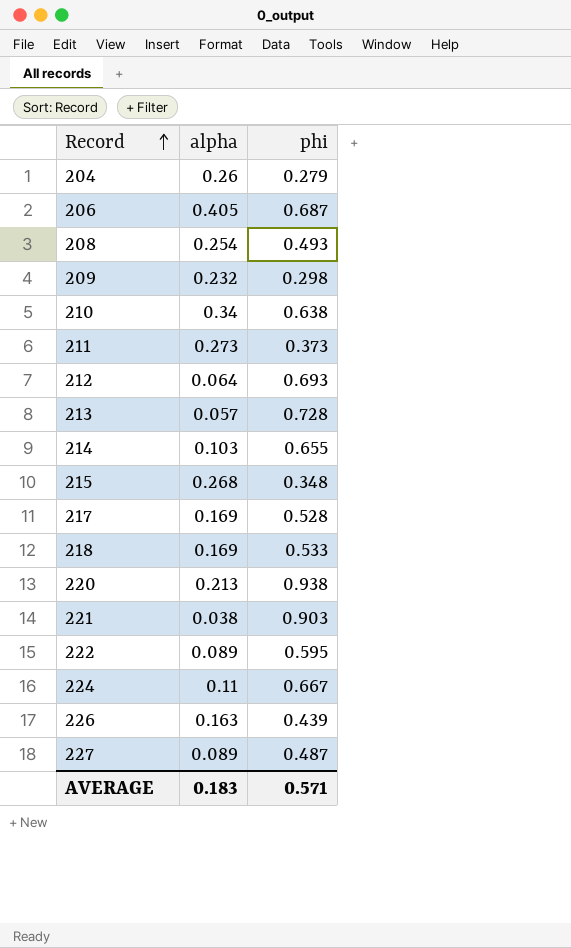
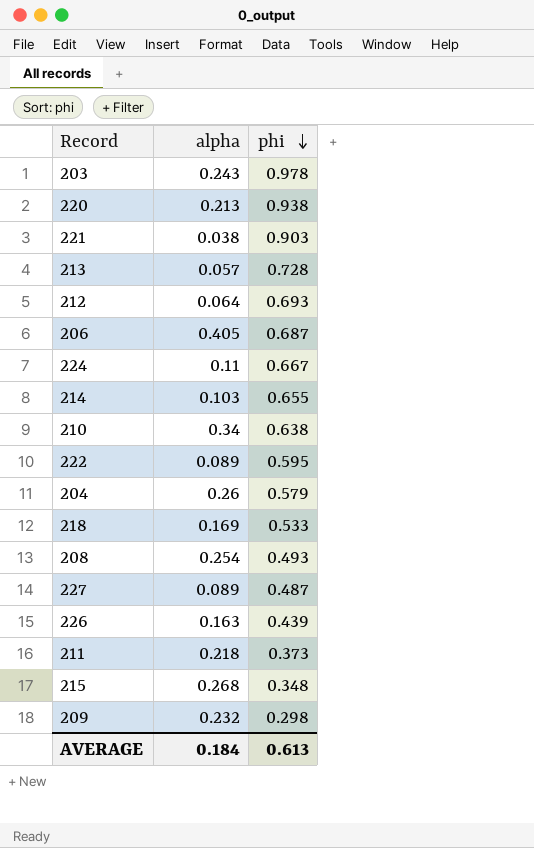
row order: Record ascending -> phi descending
row 217: 0.169 | 0.528 -> none
row 203: none -> 0.243 | 0.978
204 | phi: 0.279 -> 0.579
211 | alpha: 0.273 -> 0.218
AVERAGE | alpha: 0.183 -> 0.184
AVERAGE | phi: 0.571 -> 0.613

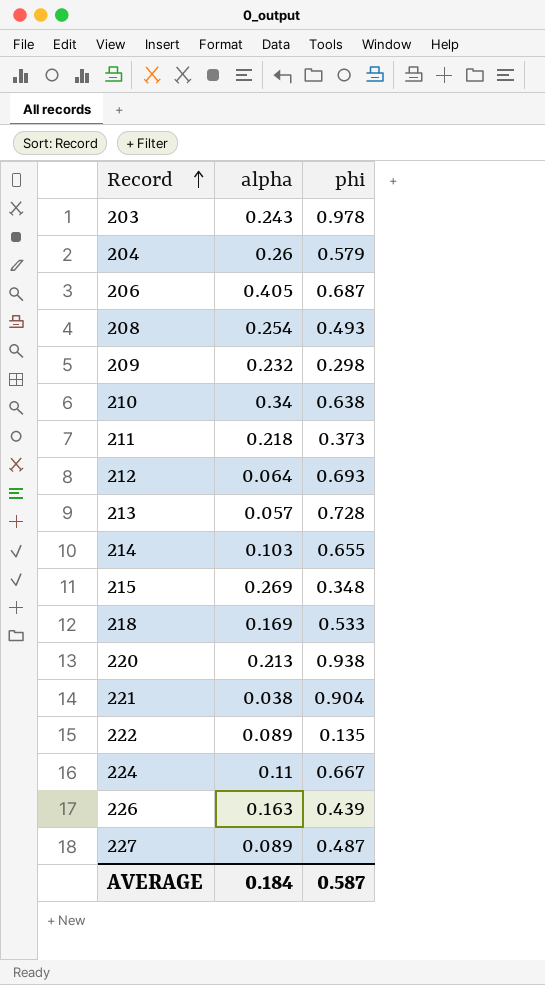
row order: phi descending -> Record ascending
215 | alpha: 0.268 -> 0.269
221 | phi: 0.903 -> 0.904
222 | phi: 0.595 -> 0.135
AVERAGE | phi: 0.613 -> 0.587

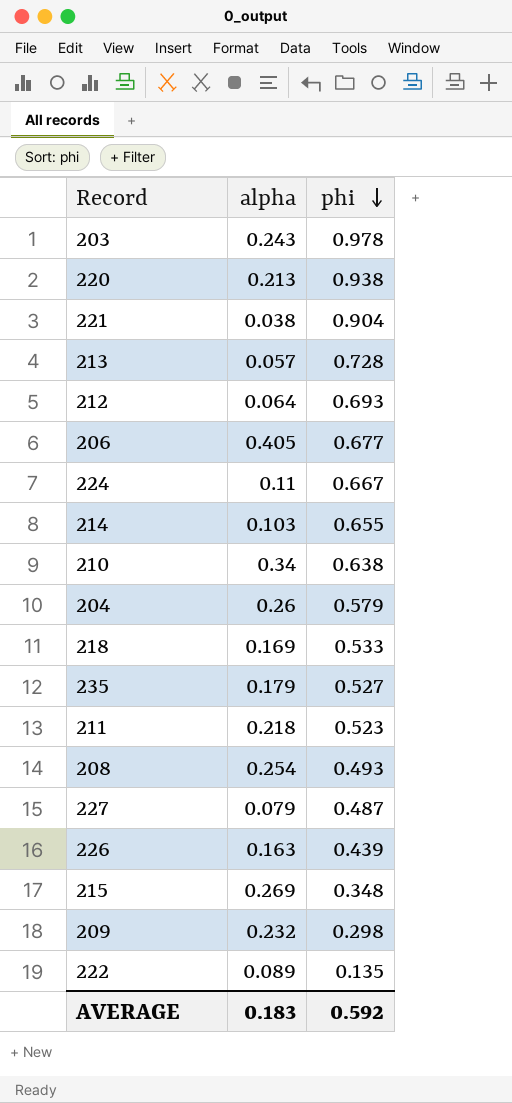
row order: Record ascending -> phi descending
206 | phi: 0.687 -> 0.677
row 235: none -> 0.179 | 0.527
211 | phi: 0.373 -> 0.523
227 | alpha: 0.089 -> 0.079
AVERAGE | alpha: 0.184 -> 0.183
AVERAGE | phi: 0.587 -> 0.592

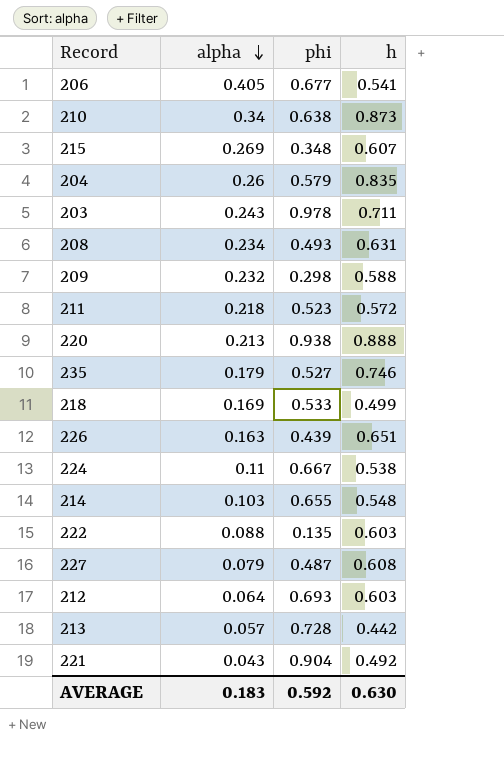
row order: phi descending -> alpha descending
column h | position: none -> 4
208 | alpha: 0.254 -> 0.234
222 | alpha: 0.089 -> 0.088
221 | alpha: 0.038 -> 0.043

